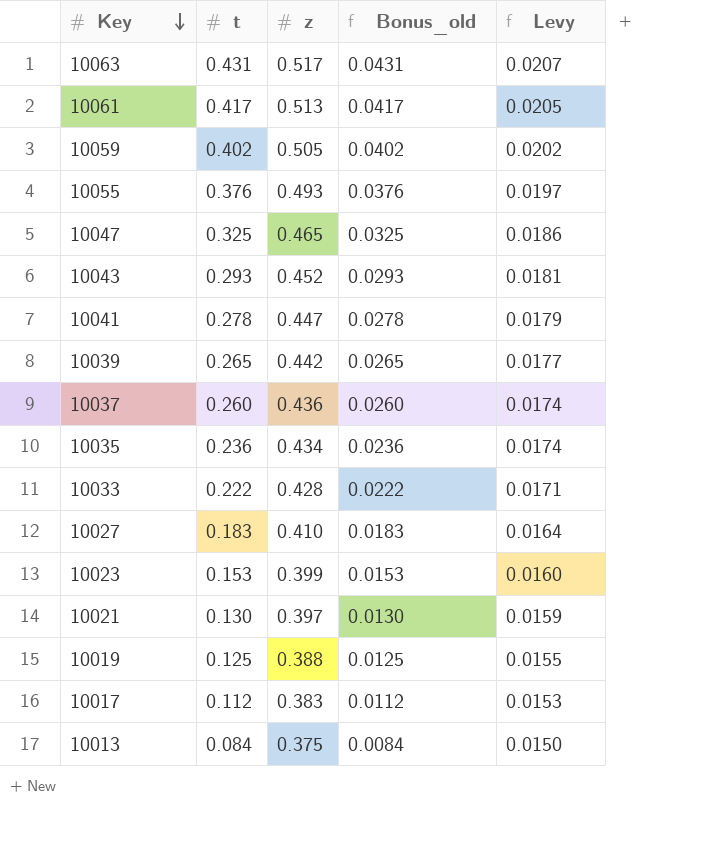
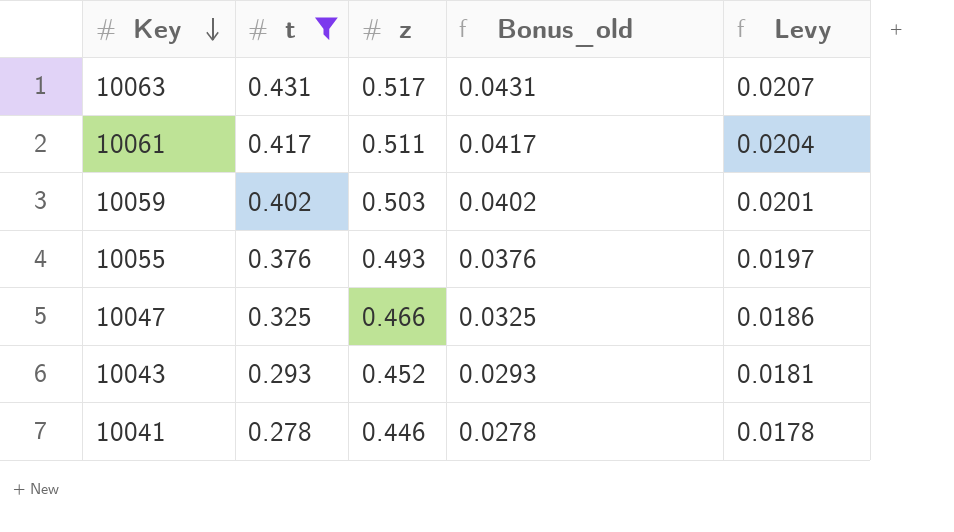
filter: none -> t >= 0.278
10061 | z: 0.513 -> 0.511
10061 | Levy: 0.0205 -> 0.0204
10059 | z: 0.505 -> 0.503
10059 | Levy: 0.0202 -> 0.0201
10047 | z: 0.465 -> 0.466
10041 | z: 0.447 -> 0.446
10041 | Levy: 0.0179 -> 0.0178

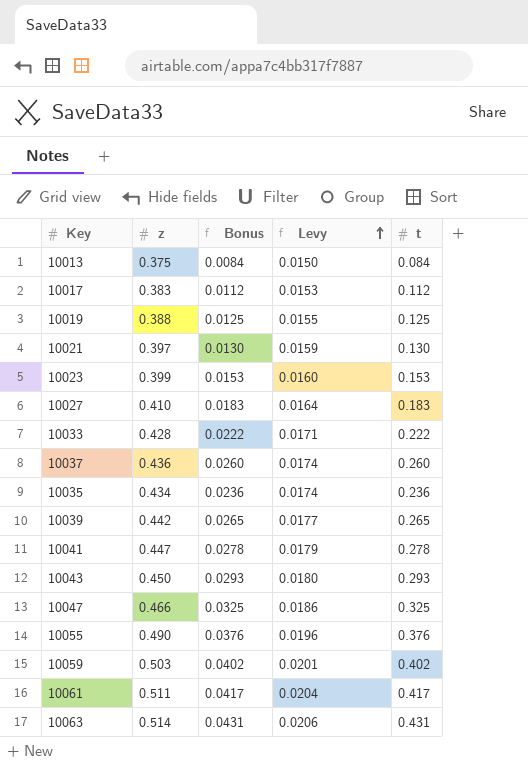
filter: t >= 0.278 -> none
row order: Key descending -> Levy ascending
column name: Bonus_old -> Bonus
column t | position: 2 -> 5
10041 | z: 0.446 -> 0.447
10041 | Levy: 0.0178 -> 0.0179
10043 | z: 0.452 -> 0.450
10043 | Levy: 0.0181 -> 0.0180
10055 | z: 0.493 -> 0.490
10055 | Levy: 0.0197 -> 0.0196
10063 | z: 0.517 -> 0.514
10063 | Levy: 0.0207 -> 0.0206

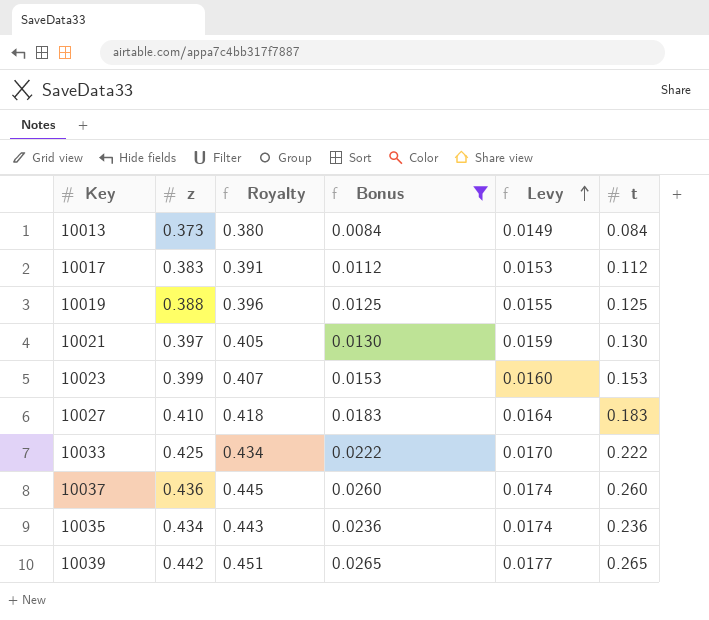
filter: none -> Bonus <= 0.0265
column Royalty | formula: none -> [z] * 1.02
10013 | z: 0.375 -> 0.373
10013 | Levy: 0.0150 -> 0.0149
10033 | z: 0.428 -> 0.425
10033 | Levy: 0.0171 -> 0.0170

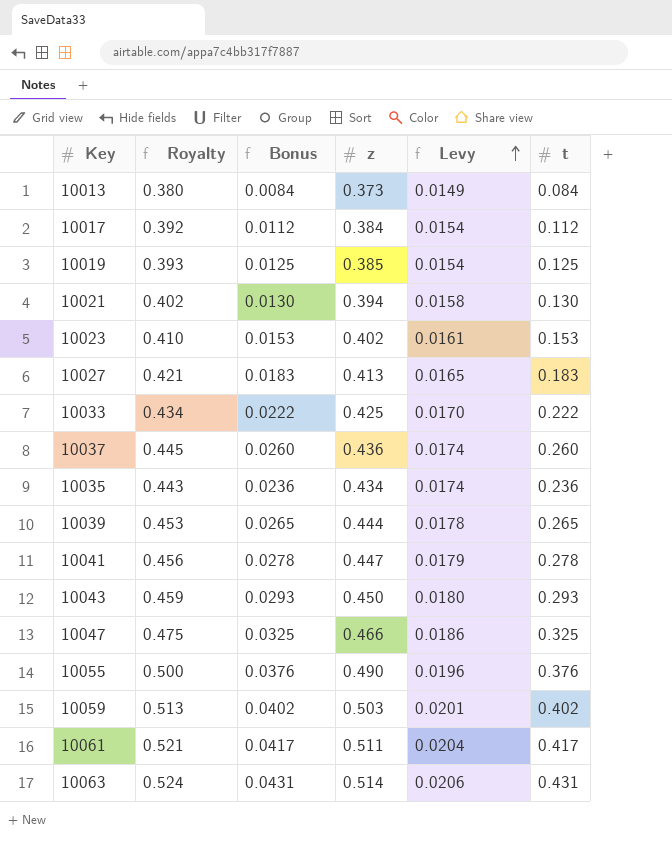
filter: Bonus <= 0.0265 -> none
column z | position: 2 -> 4
10017 | Royalty: 0.391 -> 0.392
10017 | z: 0.383 -> 0.384
10017 | Levy: 0.0153 -> 0.0154
10019 | Royalty: 0.396 -> 0.393
10019 | z: 0.388 -> 0.385
10019 | Levy: 0.0155 -> 0.0154
10021 | Royalty: 0.405 -> 0.402
10021 | z: 0.397 -> 0.394
10021 | Levy: 0.0159 -> 0.0158
10023 | Royalty: 0.407 -> 0.410
10023 | z: 0.399 -> 0.402
10023 | Levy: 0.0160 -> 0.0161
10027 | Royalty: 0.418 -> 0.421
10027 | z: 0.410 -> 0.413
10027 | Levy: 0.0164 -> 0.0165
10039 | Royalty: 0.451 -> 0.453
10039 | z: 0.442 -> 0.444
10039 | Levy: 0.0177 -> 0.0178

